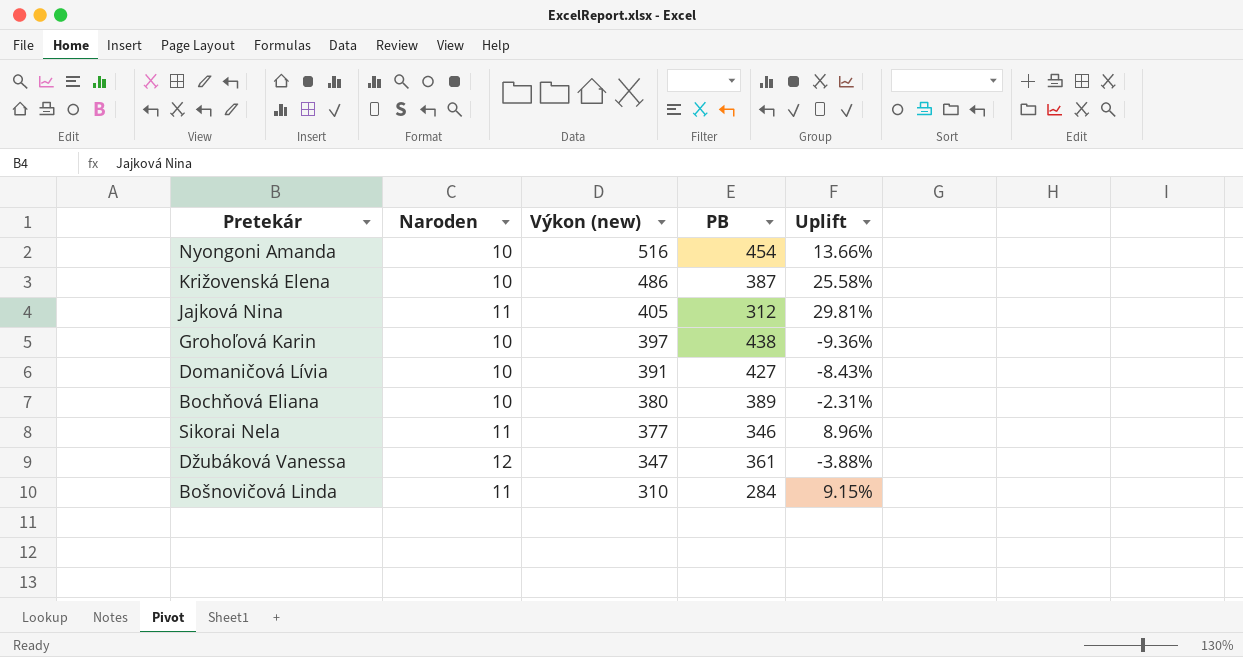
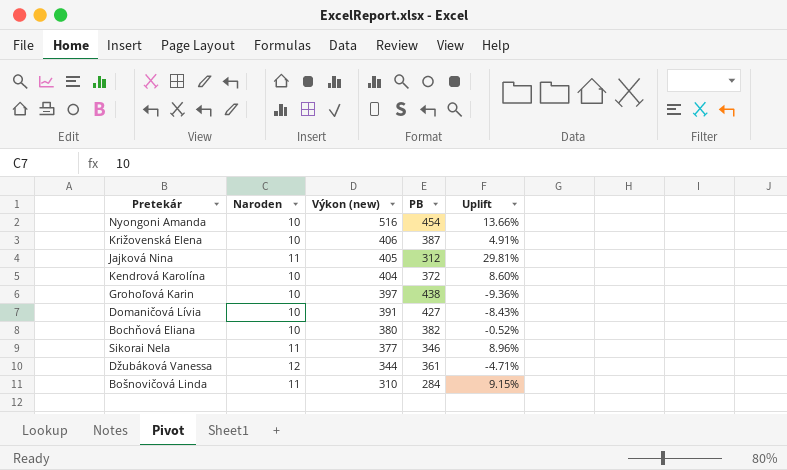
Križovenská Elena | Výkon (new): 486 -> 406
Križovenská Elena | Uplift: 25.58% -> 4.91%
row Kendrová Karolína: none -> 10 | 404 | 372 | 8.60%
Bochňová Eliana | PB: 389 -> 382
Bochňová Eliana | Uplift: -2.31% -> -0.52%
Džubáková Vanessa | Výkon (new): 347 -> 344
Džubáková Vanessa | Uplift: -3.88% -> -4.71%

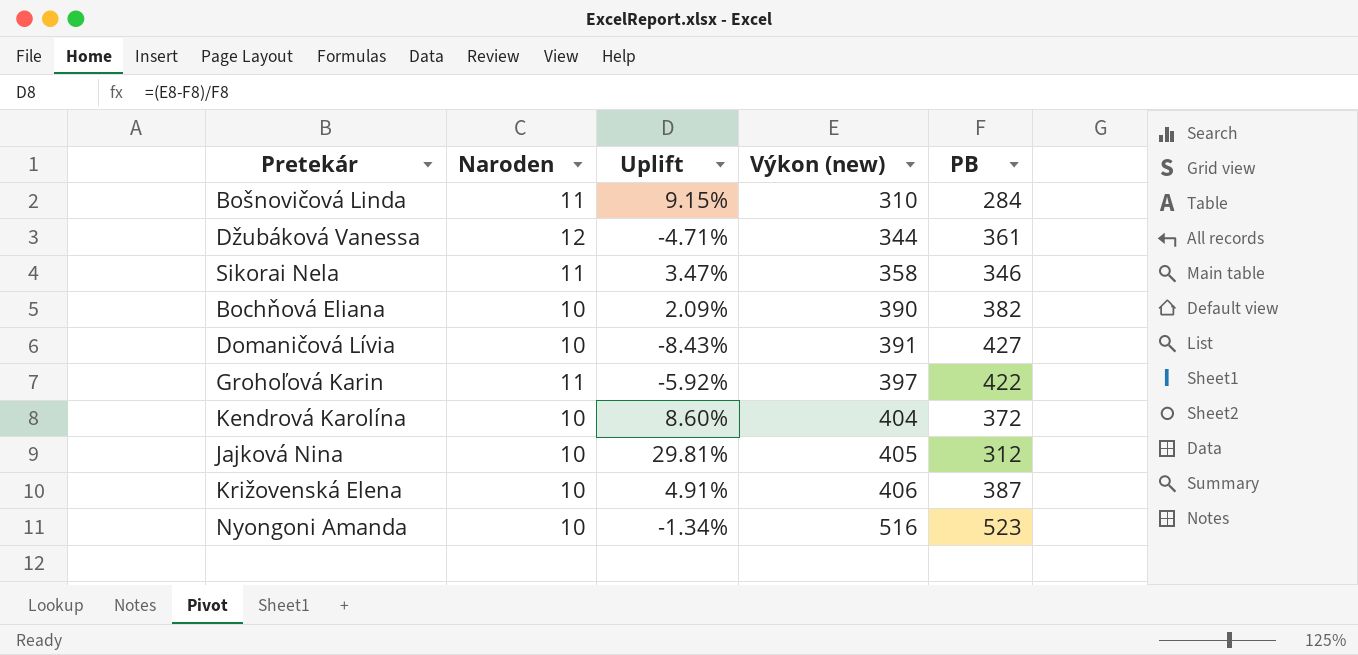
row order: Výkon (new) descending -> Výkon (new) ascending
column Uplift | position: 5 -> 3
Sikorai Nela | Uplift: 8.96% -> 3.47%
Sikorai Nela | Výkon (new): 377 -> 358
Bochňová Eliana | Uplift: -0.52% -> 2.09%
Bochňová Eliana | Výkon (new): 380 -> 390
Grohoľová Karin | Naroden: 10 -> 11
Grohoľová Karin | Uplift: -9.36% -> -5.92%
Grohoľová Karin | PB: 438 -> 422
Jajková Nina | Naroden: 11 -> 10
Nyongoni Amanda | Uplift: 13.66% -> -1.34%
Nyongoni Amanda | PB: 454 -> 523

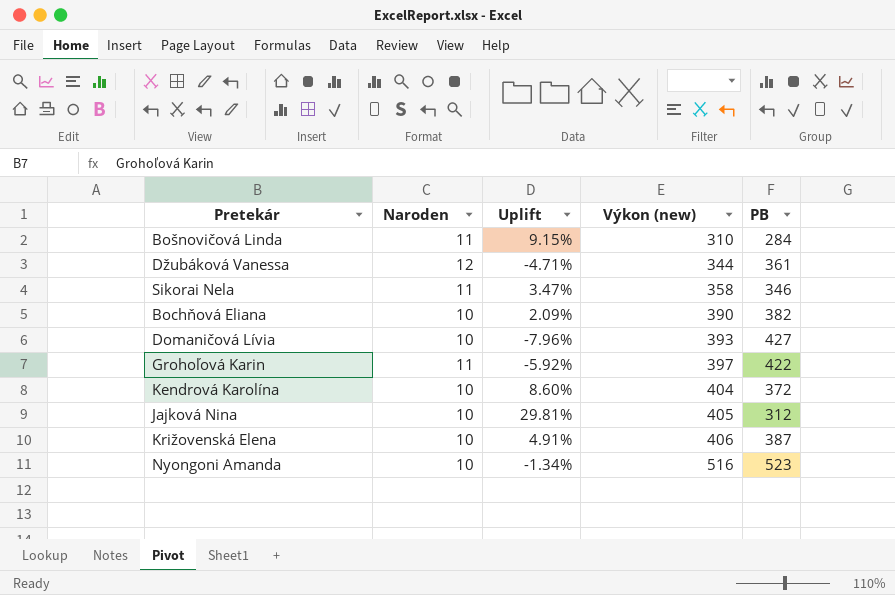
Domaničová Lívia | Uplift: -8.43% -> -7.96%
Domaničová Lívia | Výkon (new): 391 -> 393

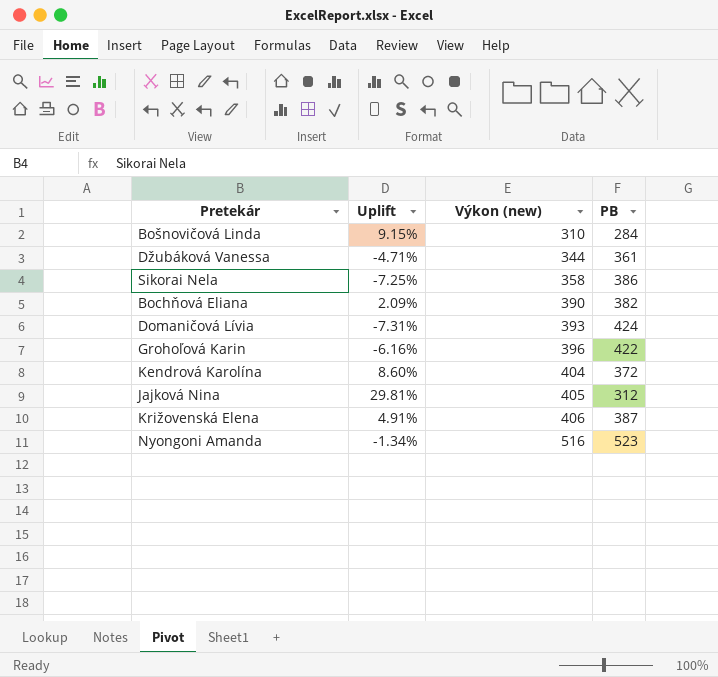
column Naroden | position: 2 -> none
Sikorai Nela | Uplift: 3.47% -> -7.25%
Sikorai Nela | PB: 346 -> 386
Domaničová Lívia | Uplift: -7.96% -> -7.31%
Domaničová Lívia | PB: 427 -> 424
Grohoľová Karin | Uplift: -5.92% -> -6.16%
Grohoľová Karin | Výkon (new): 397 -> 396

